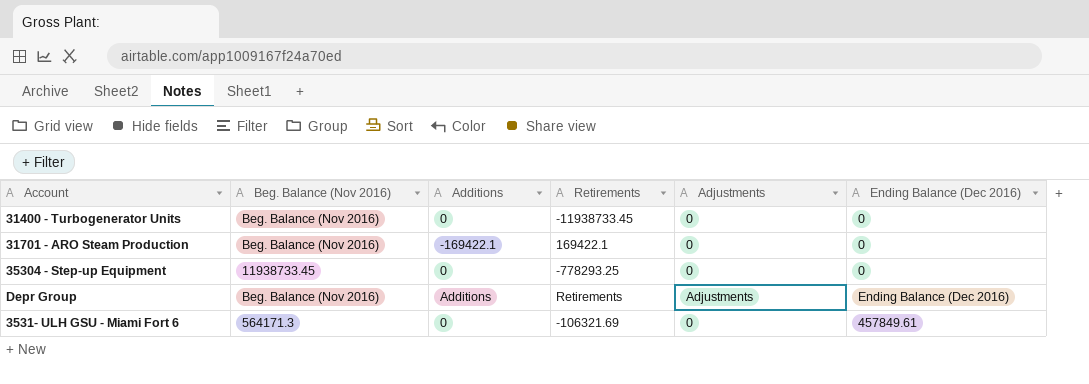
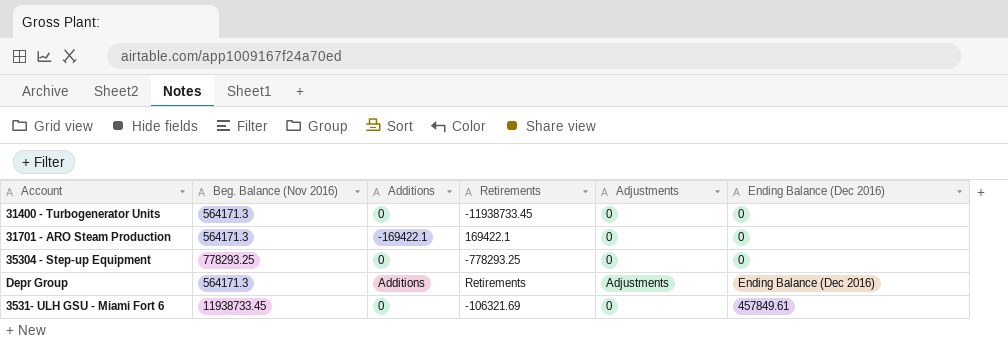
31400 - Turbogenerator Units | Beg. Balance (Nov 2016): Beg. Balance (Nov 2016) -> 564171.3
31701 - ARO Steam Production | Beg. Balance (Nov 2016): Beg. Balance (Nov 2016) -> 564171.3
35304 - Step-up Equipment | Beg. Balance (Nov 2016): 11938733.45 -> 778293.25
Depr Group | Beg. Balance (Nov 2016): Beg. Balance (Nov 2016) -> 564171.3
3531- ULH GSU - Miami Fort 6 | Beg. Balance (Nov 2016): 564171.3 -> 11938733.45

